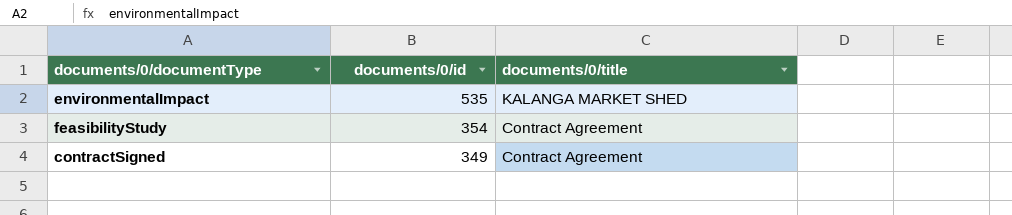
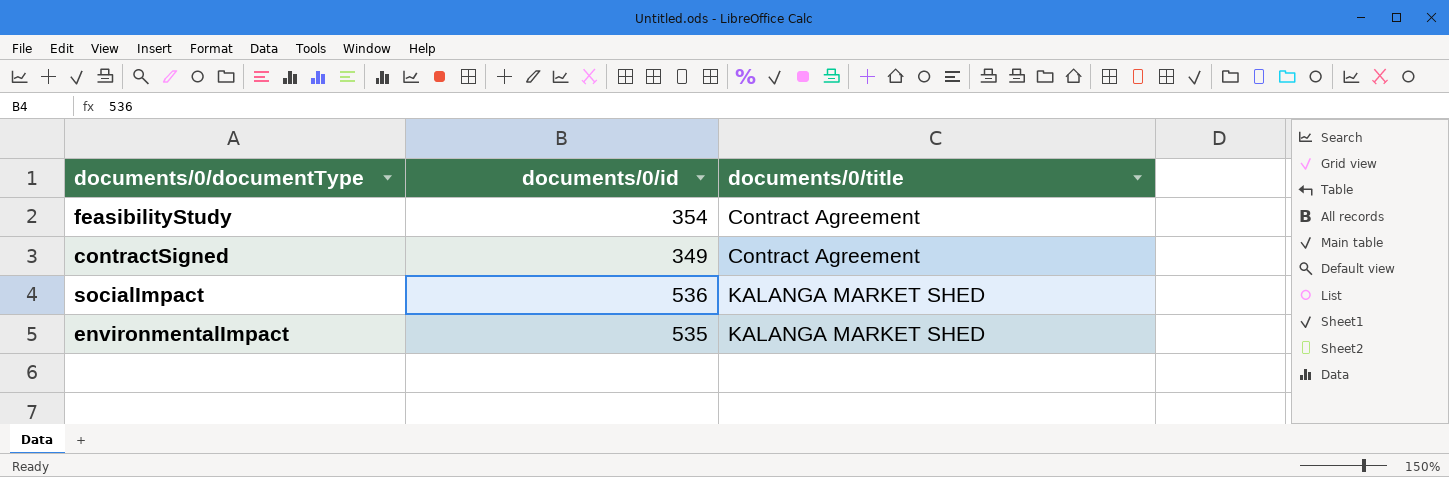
row order: documents/0/id descending -> documents/0/title ascending
row socialImpact: none -> 536 | KALANGA MARKET SHED

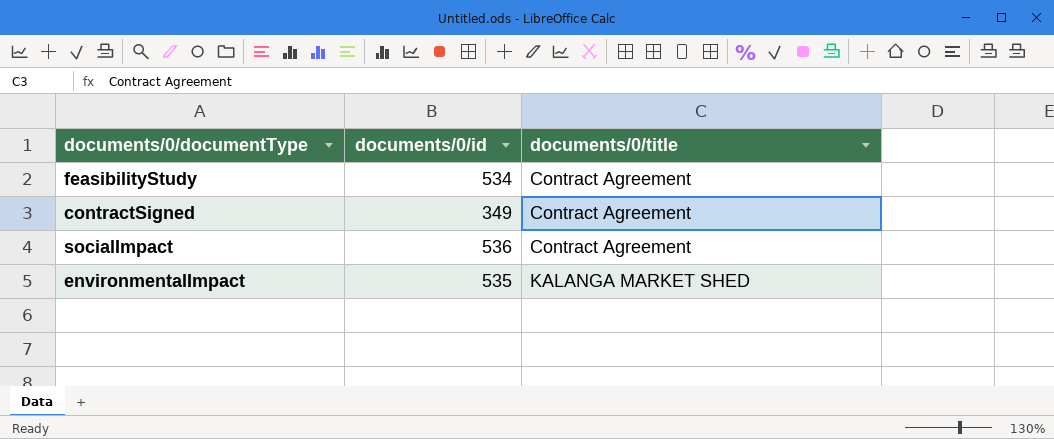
feasibilityStudy | documents/0/id: 354 -> 534
socialImpact | documents/0/title: KALANGA MARKET SHED -> Contract Agreement

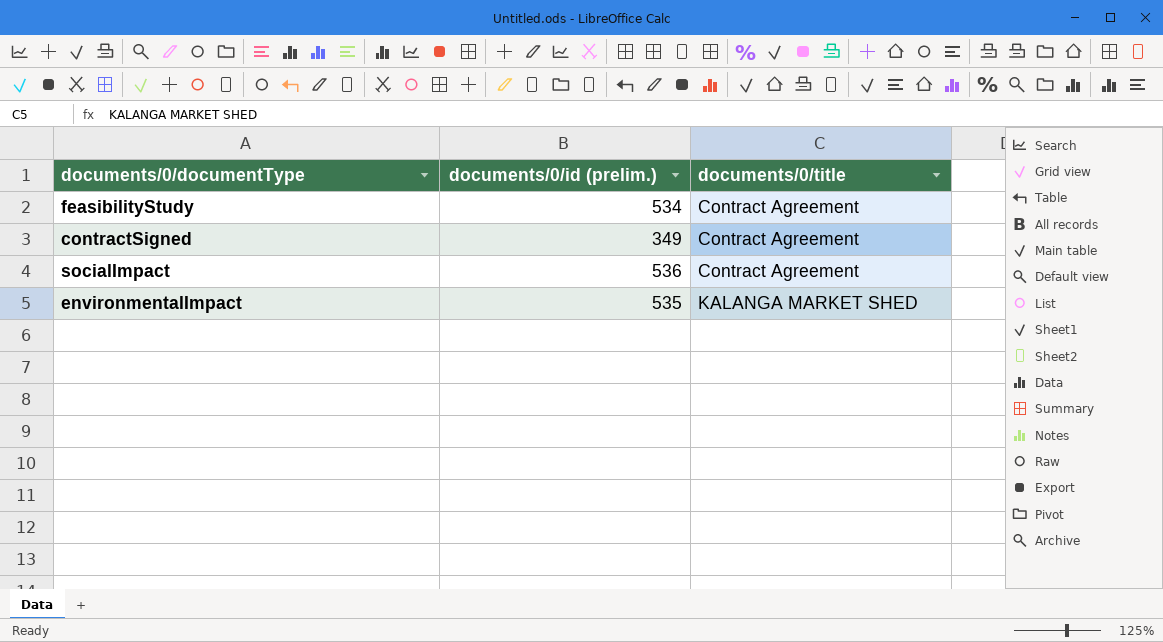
column name: documents/0/id -> documents/0/id (prelim.)

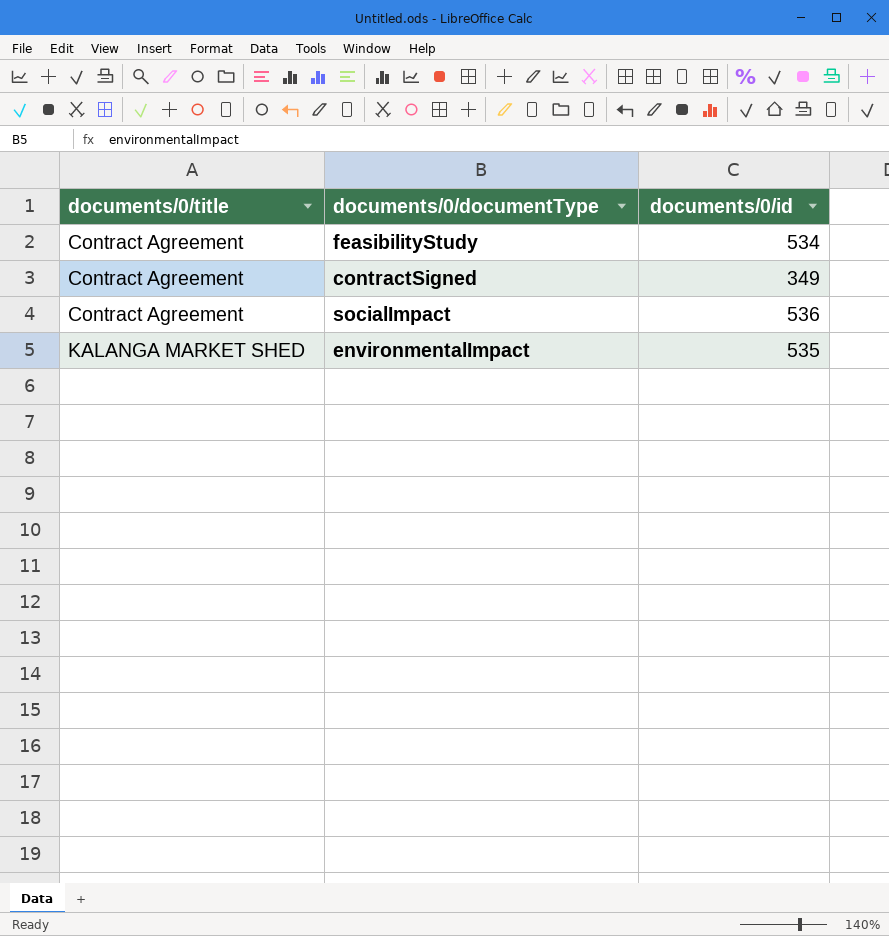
column documents/0/title | position: 3 -> 1
column name: documents/0/id (prelim.) -> documents/0/id

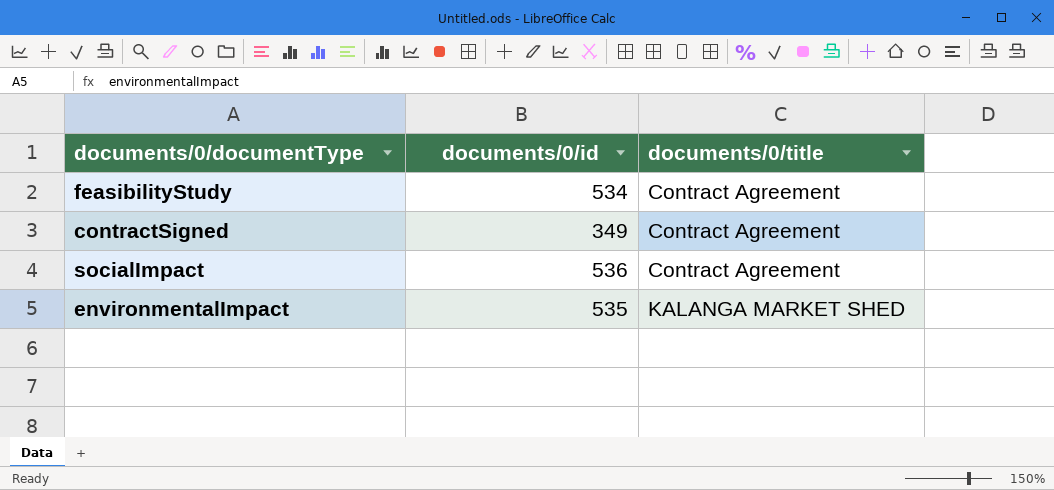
column documents/0/title | position: 1 -> 3

